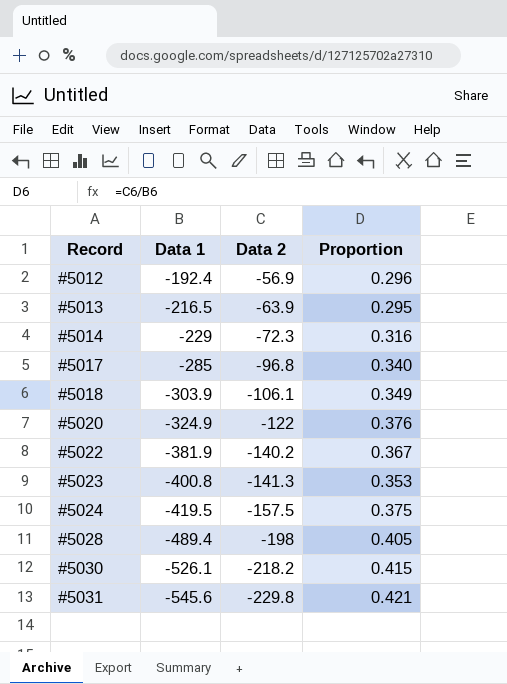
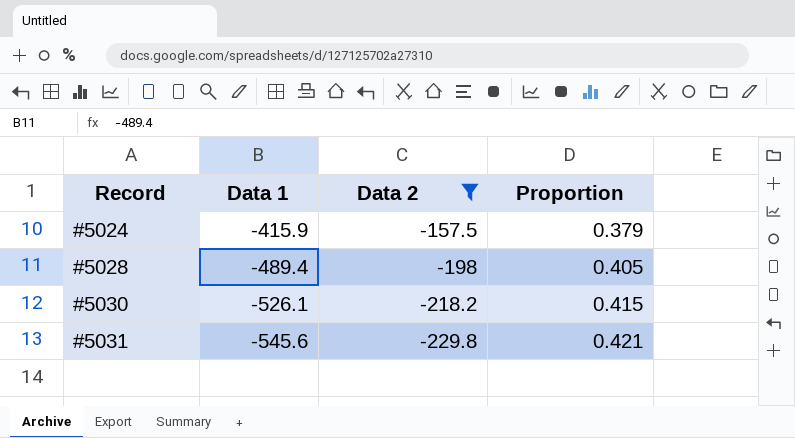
filter: none -> Data 2 <= -157.5
#5024 | Data 1: -419.5 -> -415.9
#5024 | Proportion: 0.375 -> 0.379

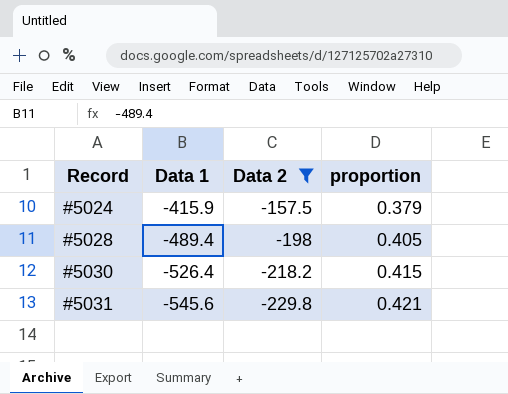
column name: Proportion -> proportion
#5030 | Data 1: -526.1 -> -526.4

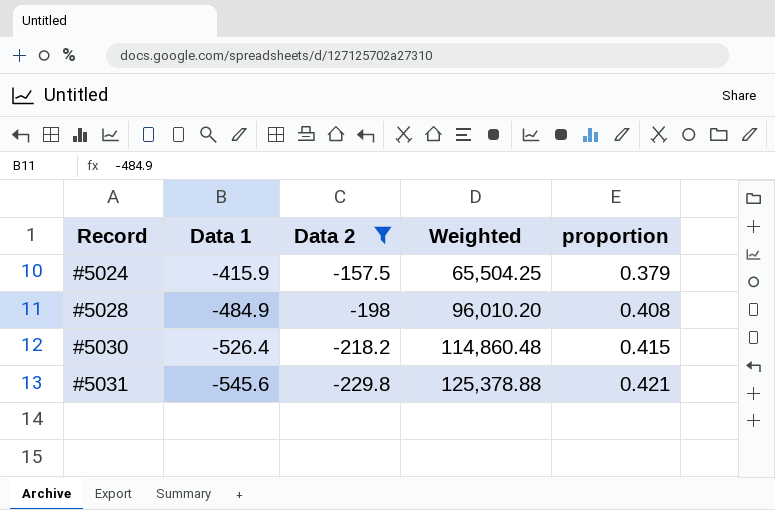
column Weighted | formula: none -> [Data 1] * [Data 2]
#5028 | Data 1: -489.4 -> -484.9
#5028 | proportion: 0.405 -> 0.408

